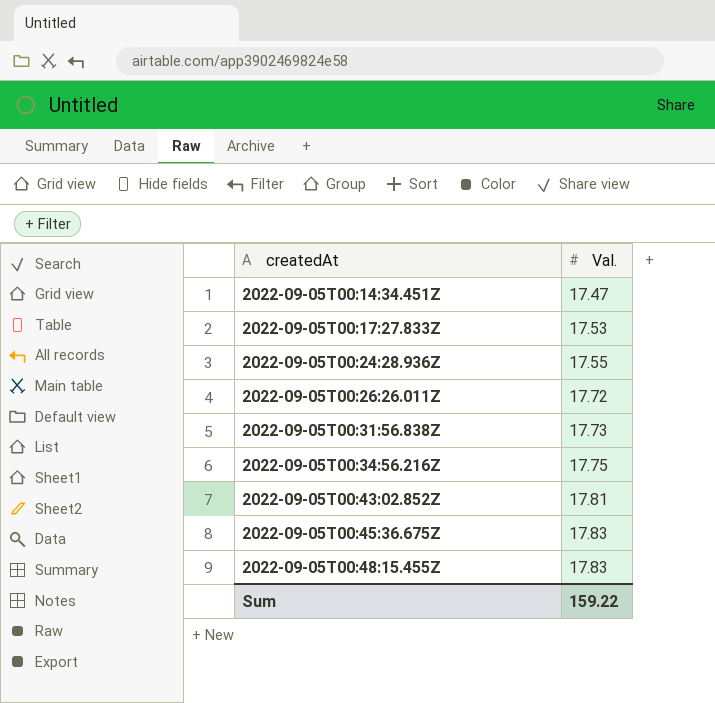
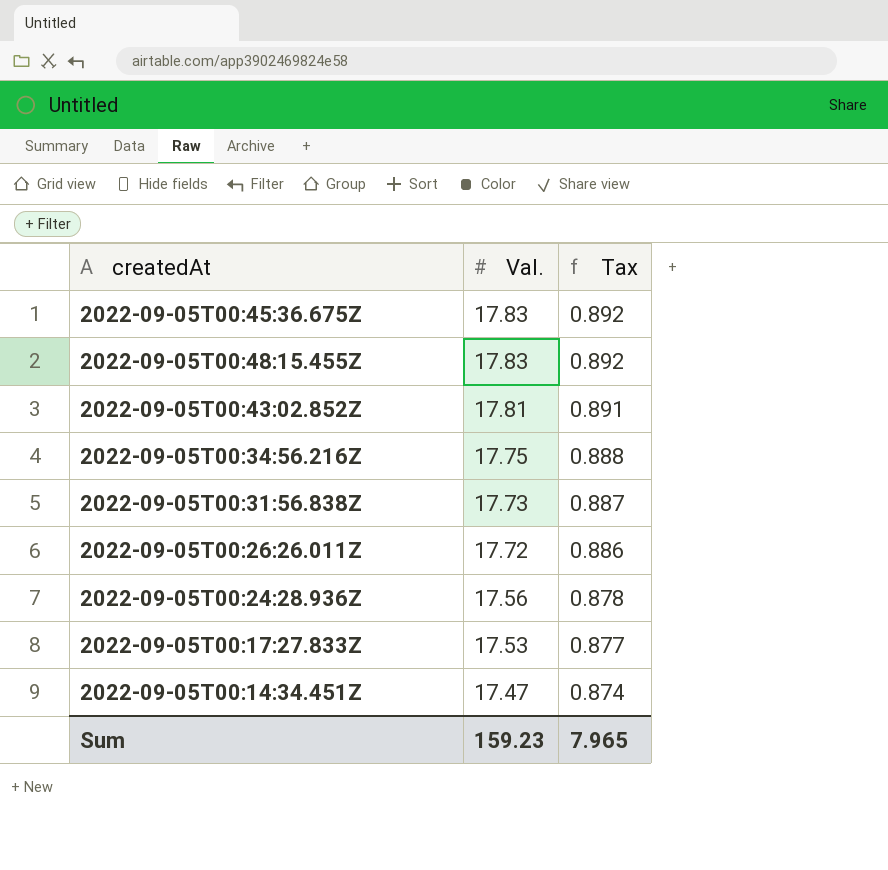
row order: createdAt ascending -> Val. descending
column Tax | formula: none -> [Val.] * 0.05
2022-09-05T00:24:28.936Z | Val.: 17.55 -> 17.56
Sum | Val.: 159.22 -> 159.23

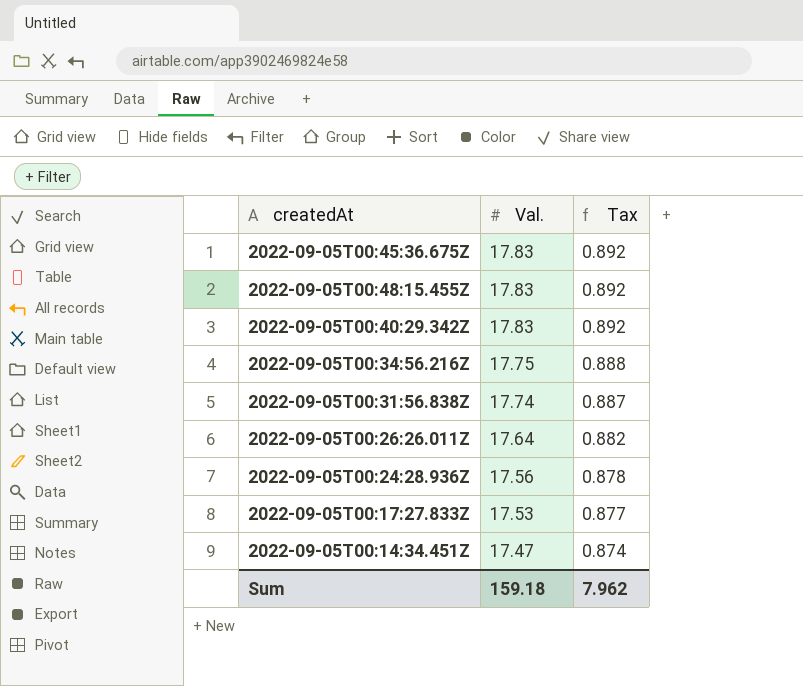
row 2022-09-05T00:43:02.852Z: 17.81 | 0.891 -> none
row 2022-09-05T00:40:29.342Z: none -> 17.83 | 0.892
2022-09-05T00:31:56.838Z | Val.: 17.73 -> 17.74
2022-09-05T00:26:26.011Z | Val.: 17.72 -> 17.64
2022-09-05T00:26:26.011Z | Tax: 0.886 -> 0.882
Sum | Val.: 159.23 -> 159.18
Sum | Tax: 7.965 -> 7.962

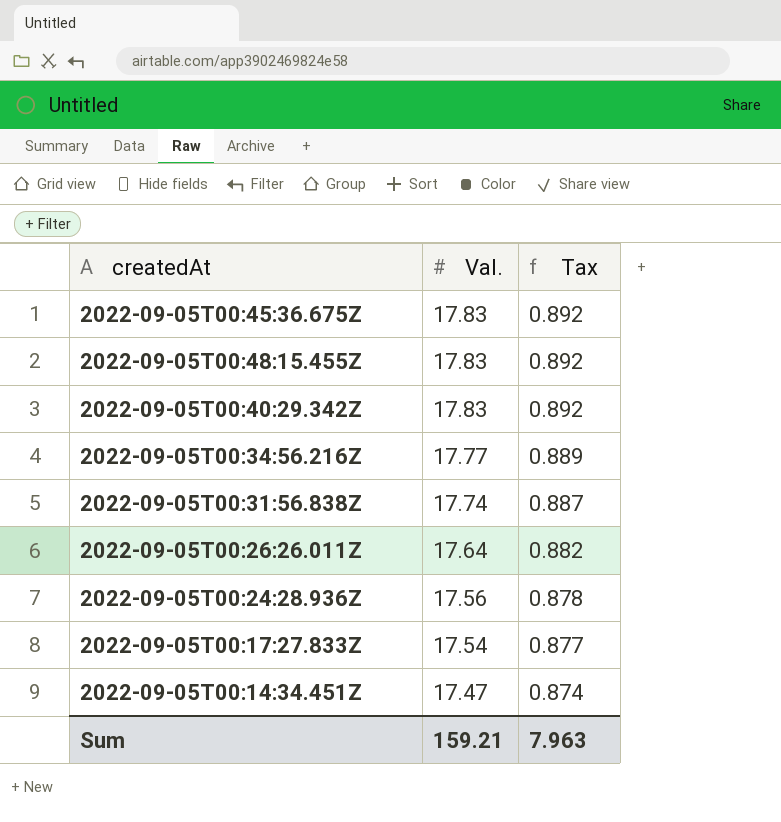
2022-09-05T00:34:56.216Z | Val.: 17.75 -> 17.77
2022-09-05T00:34:56.216Z | Tax: 0.888 -> 0.889
2022-09-05T00:17:27.833Z | Val.: 17.53 -> 17.54
Sum | Val.: 159.18 -> 159.21
Sum | Tax: 7.962 -> 7.963

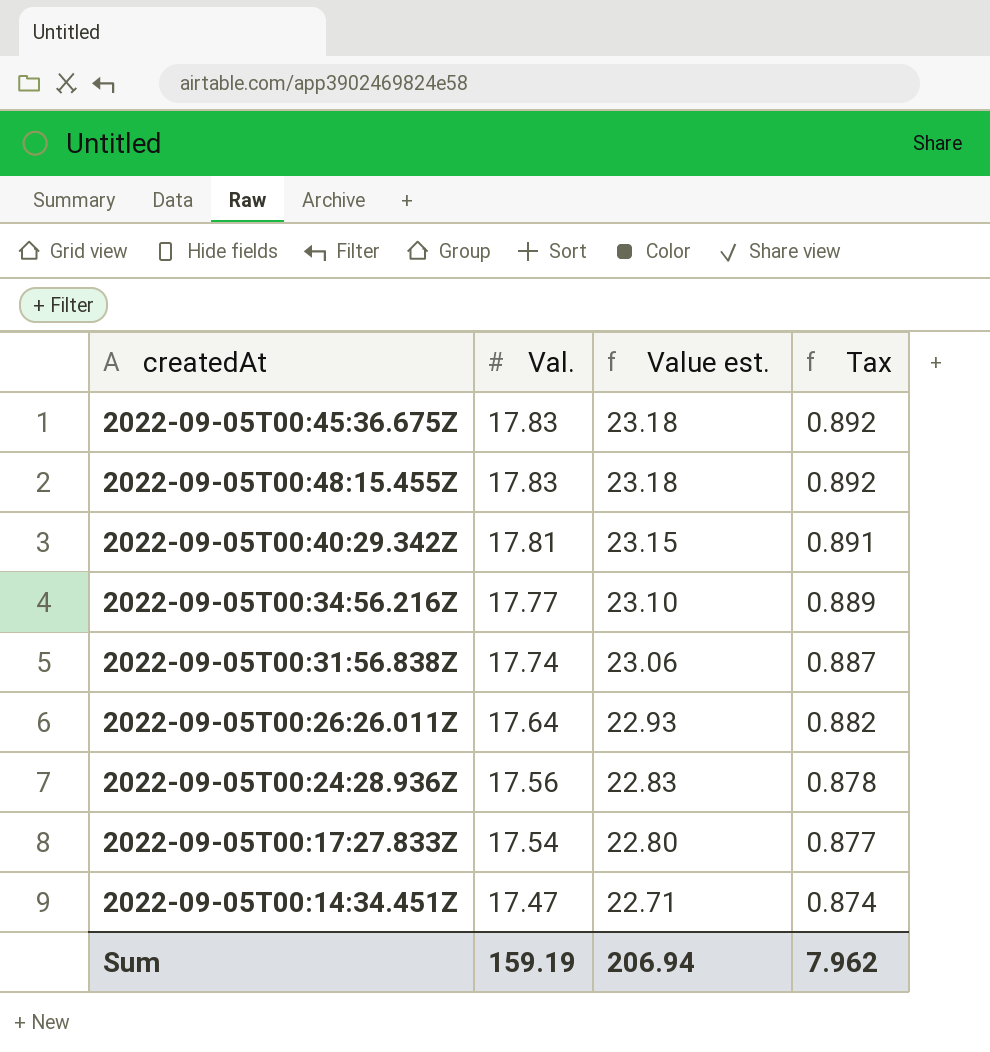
column Value est. | formula: none -> [Val.] * 1.3
2022-09-05T00:40:29.342Z | Val.: 17.83 -> 17.81
2022-09-05T00:40:29.342Z | Tax: 0.892 -> 0.891
Sum | Val.: 159.21 -> 159.19
Sum | Tax: 7.963 -> 7.962

